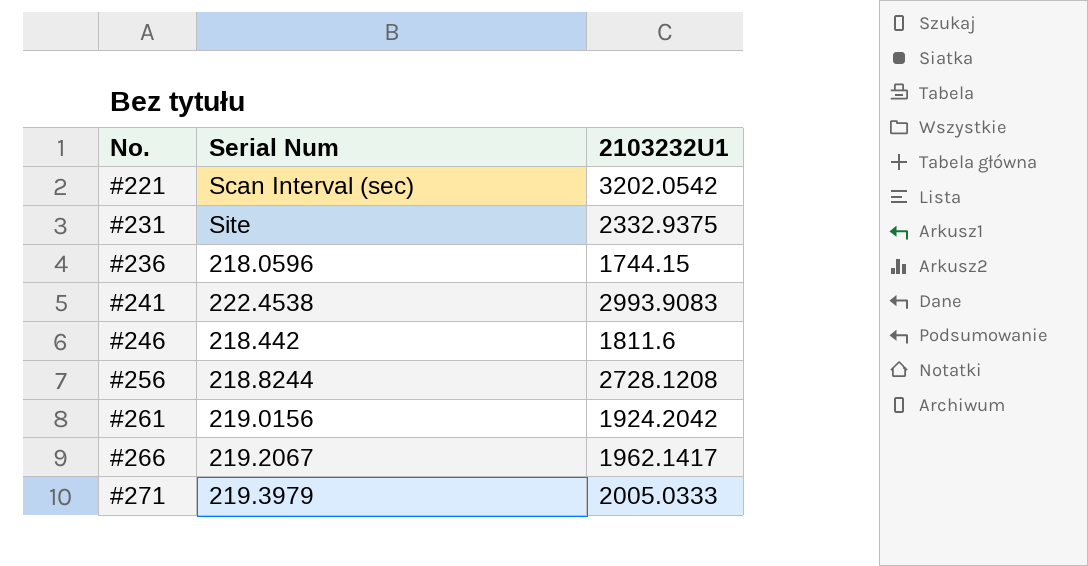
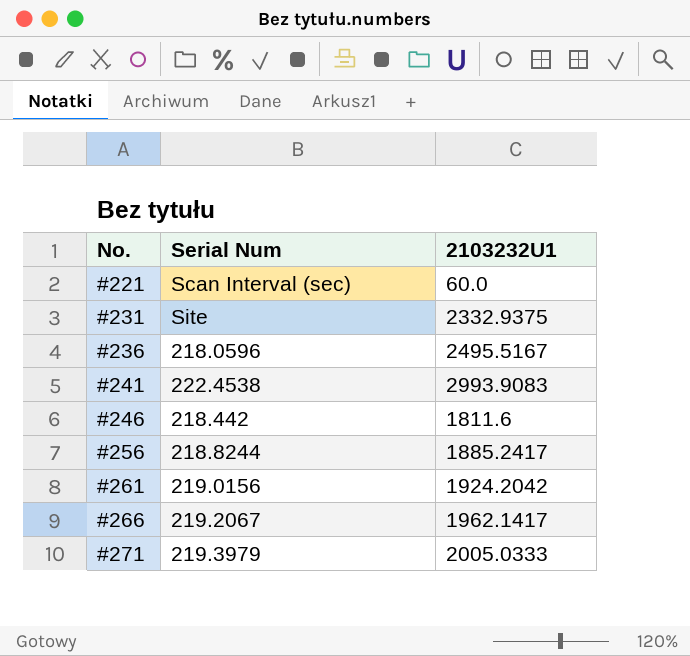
#221 | 2103232U1: 3202.0542 -> 60.0
#236 | 2103232U1: 1744.15 -> 2495.5167
#256 | 2103232U1: 2728.1208 -> 1885.2417

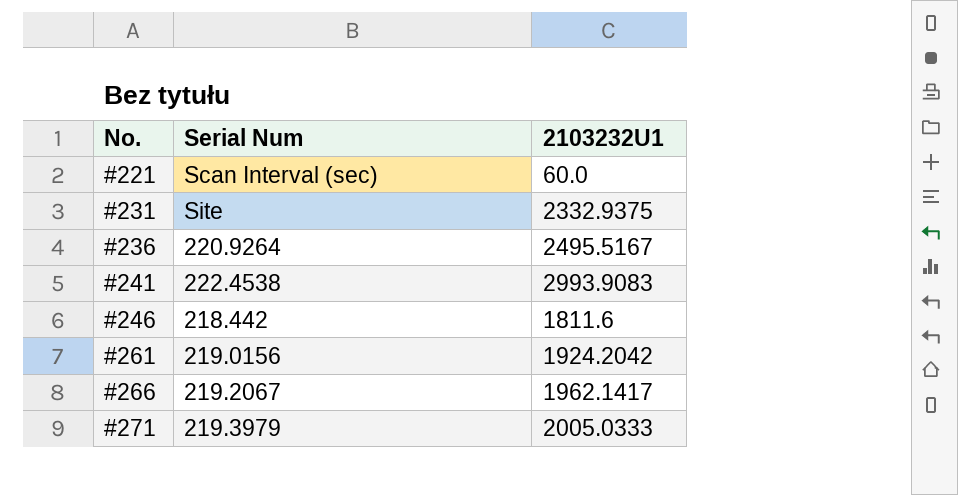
row #256: 218.8244 | 1885.2417 -> none
#236 | Serial Num: 218.0596 -> 220.9264

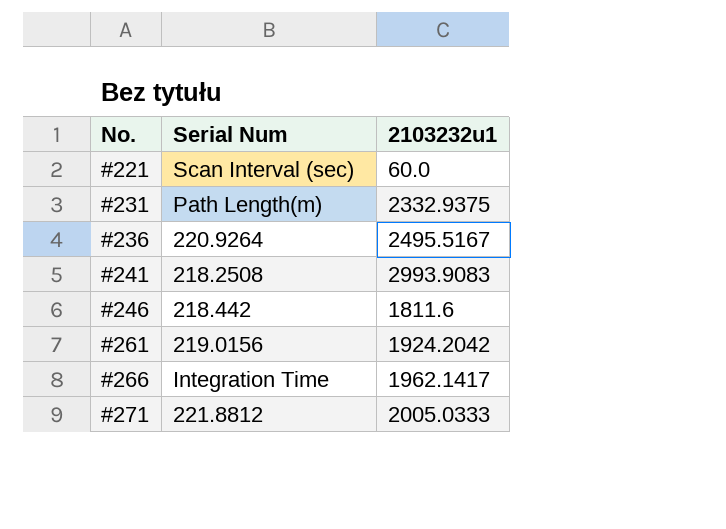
column name: 2103232U1 -> 2103232u1
#231 | Serial Num: Site -> Path Length(m)
#241 | Serial Num: 222.4538 -> 218.2508
#266 | Serial Num: 219.2067 -> Integration Time
#271 | Serial Num: 219.3979 -> 221.8812

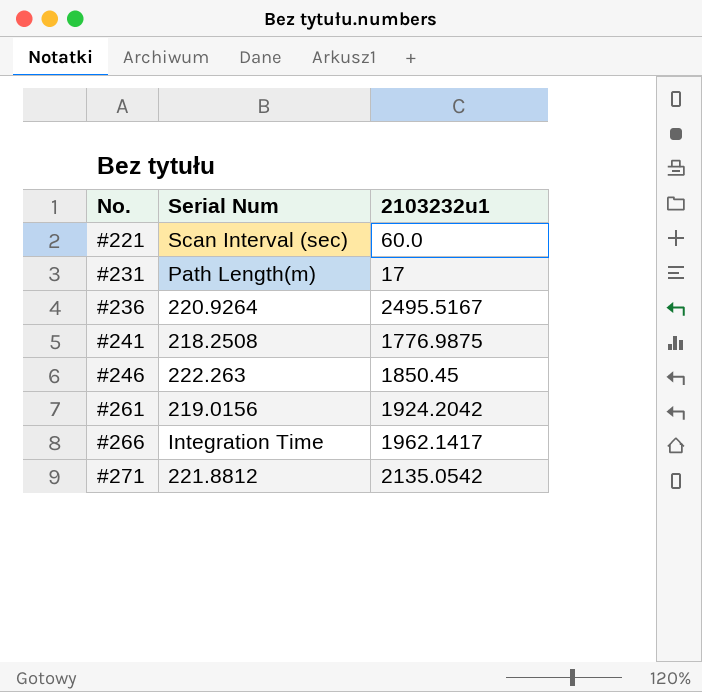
#231 | 2103232u1: 2332.9375 -> 17
#241 | 2103232u1: 2993.9083 -> 1776.9875
#246 | Serial Num: 218.442 -> 222.263
#246 | 2103232u1: 1811.6 -> 1850.45
#271 | 2103232u1: 2005.0333 -> 2135.0542

